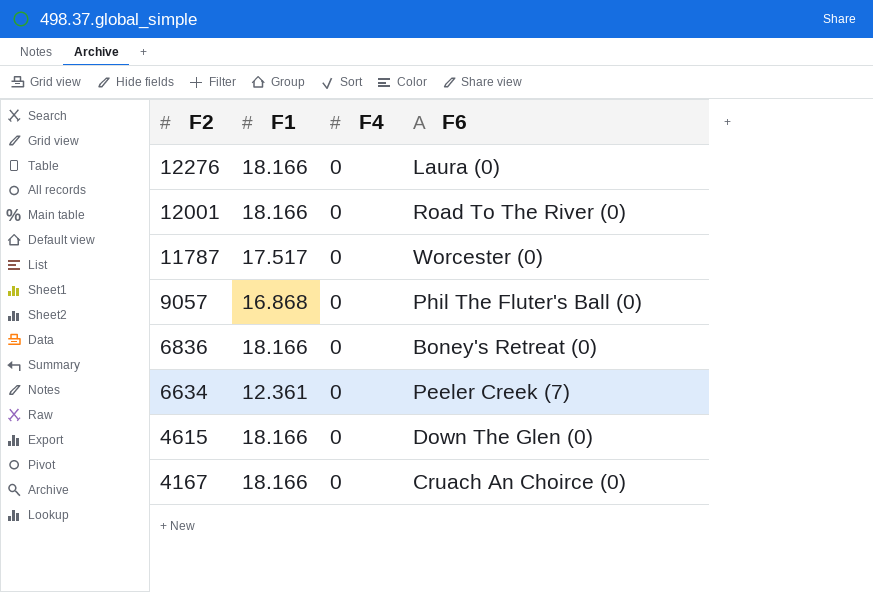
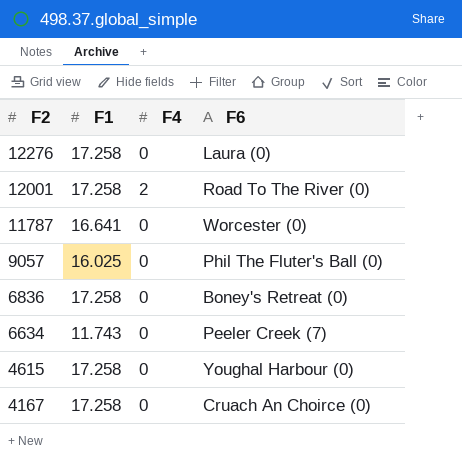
12276 | F1: 18.166 -> 17.258
12001 | F1: 18.166 -> 17.258
12001 | F4: 0 -> 2
11787 | F1: 17.517 -> 16.641
9057 | F1: 16.868 -> 16.025
6836 | F1: 18.166 -> 17.258
6634 | F1: 12.361 -> 11.743
4615 | F1: 18.166 -> 17.258
4615 | F6: Down The Glen (0) -> Youghal Harbour (0)
4167 | F1: 18.166 -> 17.258

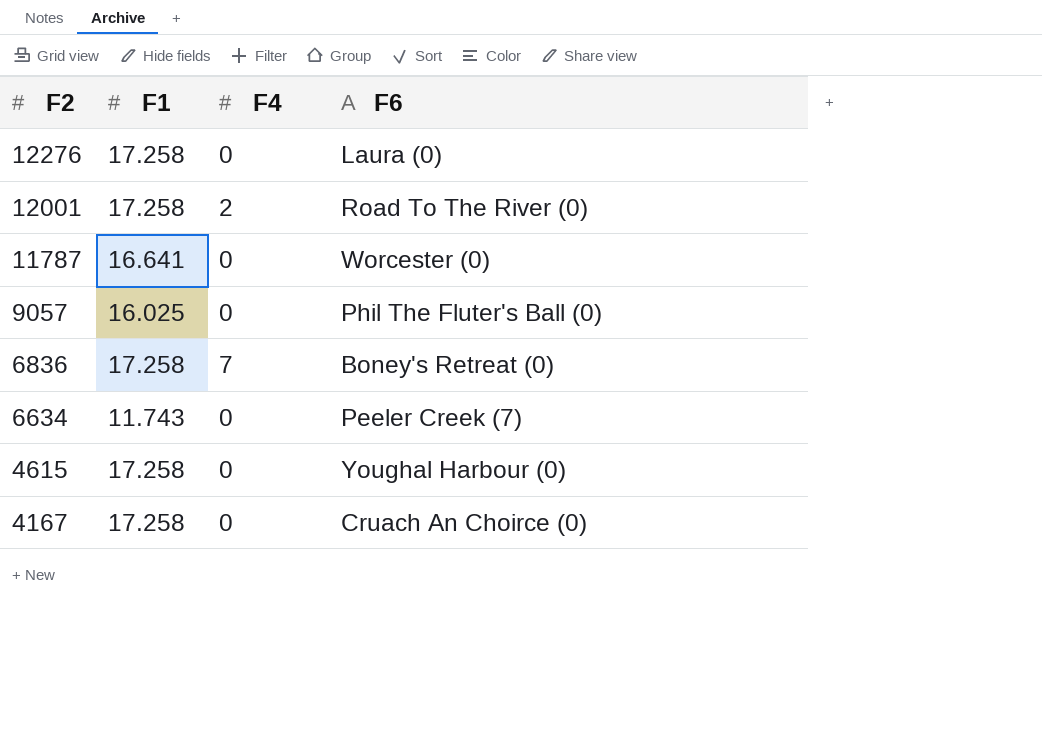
6836 | F4: 0 -> 7

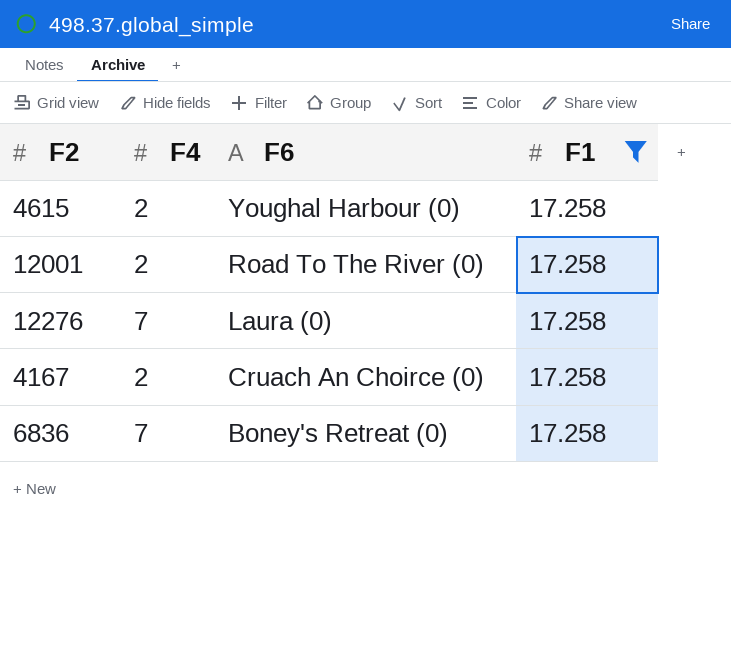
filter: none -> F1 = 17.258
row order: F2 descending -> F6 descending
column F1 | position: 2 -> 4
4615 | F4: 0 -> 2
12276 | F4: 0 -> 7
4167 | F4: 0 -> 2

